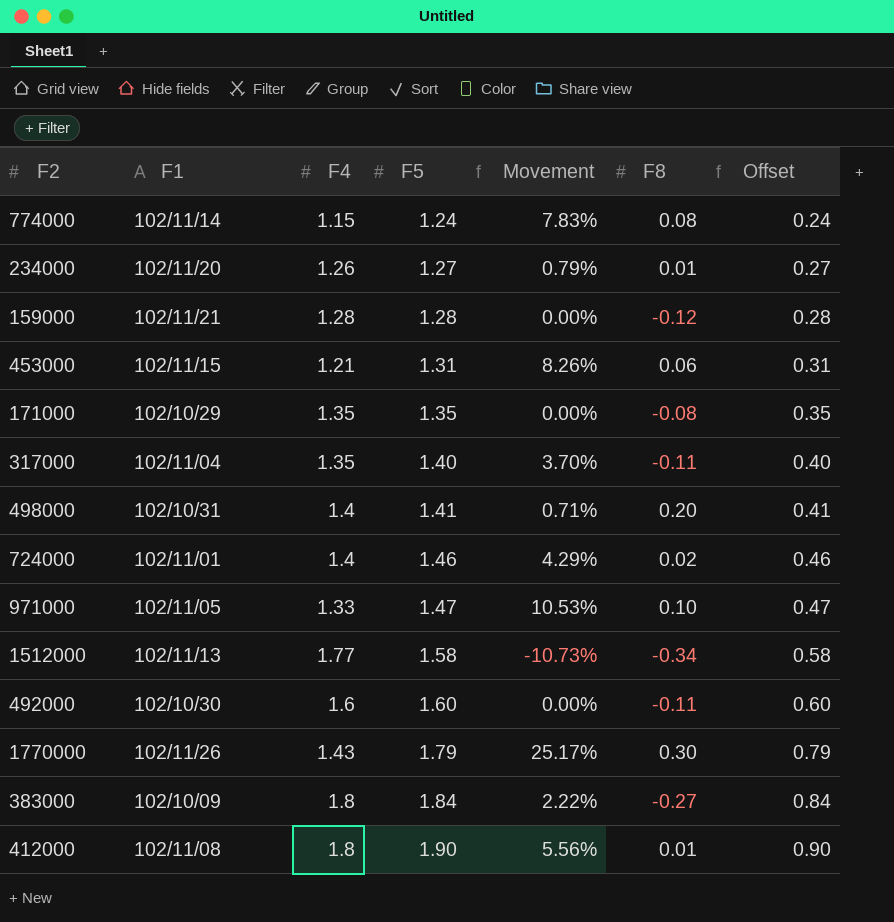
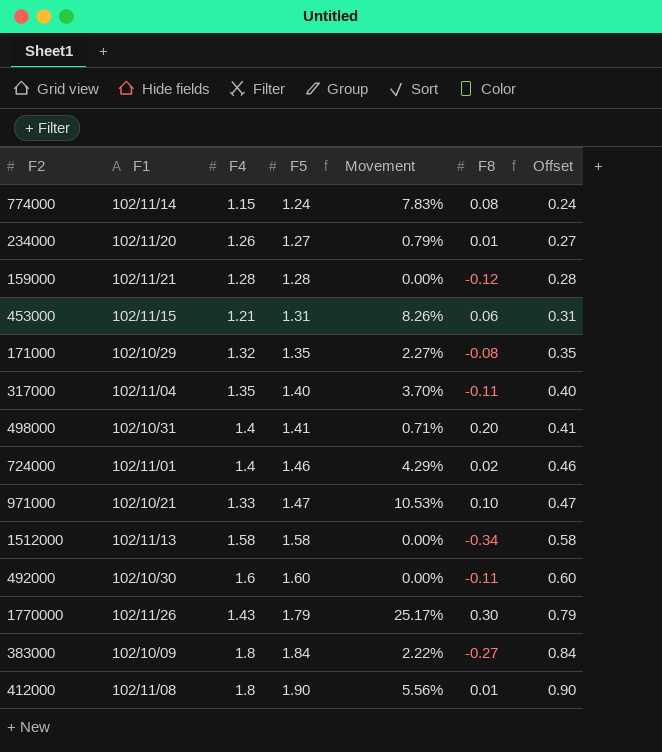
171000 | F4: 1.35 -> 1.32
171000 | Movement: 0.00% -> 2.27%
971000 | F1: 102/11/05 -> 102/10/21
1512000 | F4: 1.77 -> 1.58
1512000 | Movement: -10.73% -> 0.00%

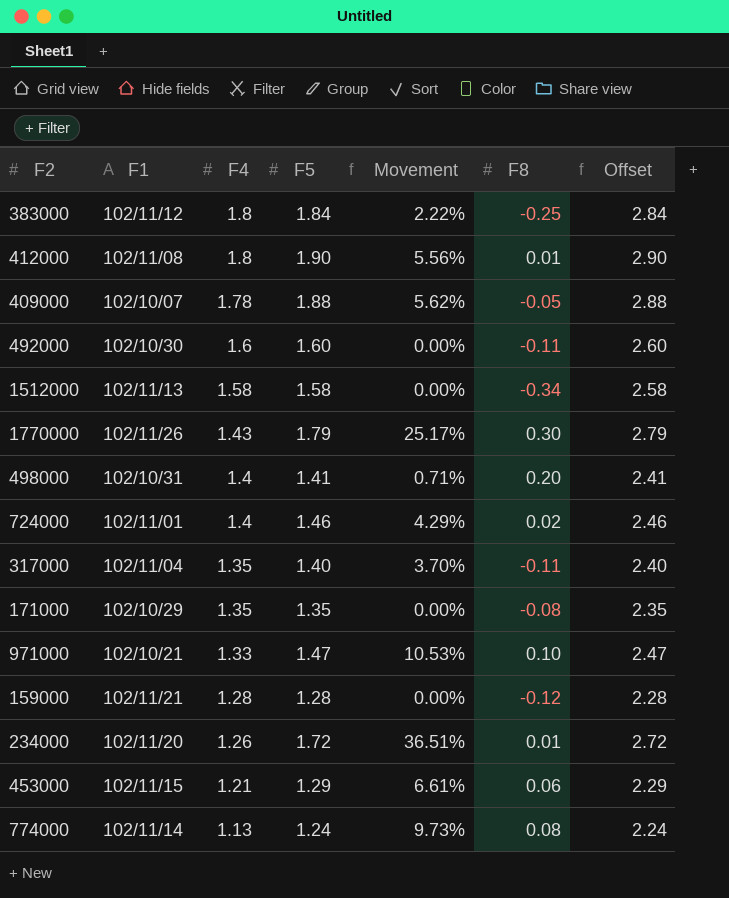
row order: F5 ascending -> F4 descending
column Offset | formula: [F5] - 1 -> [F5] + 1
383000 | F1: 102/10/09 -> 102/11/12
383000 | F8: -0.27 -> -0.25
row 409000: none -> 102/10/07 | 1.78 | 1.88 | 5.62% | -0.05 | 2.88
171000 | F4: 1.32 -> 1.35
171000 | Movement: 2.27% -> 0.00%
234000 | F5: 1.27 -> 1.72
234000 | Movement: 0.79% -> 36.51%
453000 | F5: 1.31 -> 1.29
453000 | Movement: 8.26% -> 6.61%
774000 | F4: 1.15 -> 1.13
774000 | Movement: 7.83% -> 9.73%

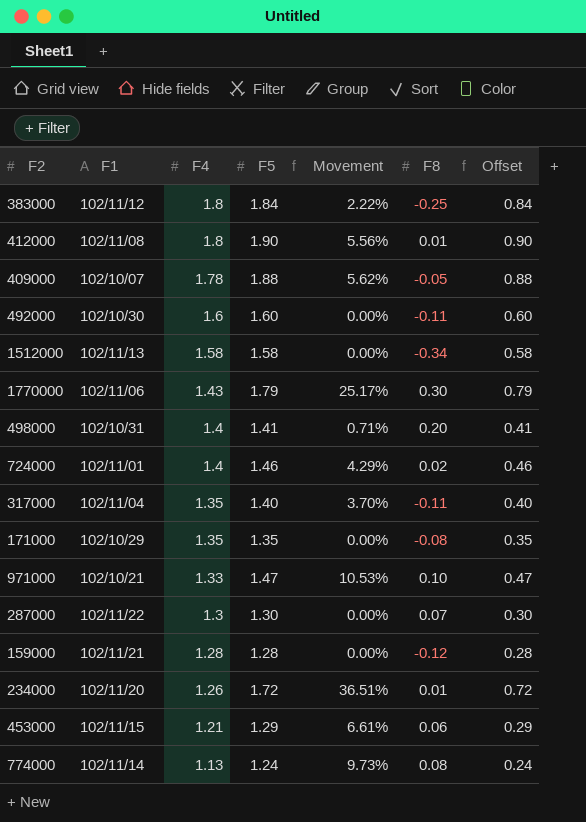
column Offset | formula: [F5] + 1 -> [F5] - 1
1770000 | F1: 102/11/26 -> 102/11/06
row 287000: none -> 102/11/22 | 1.3 | 1.30 | 0.00% | 0.07 | 0.30

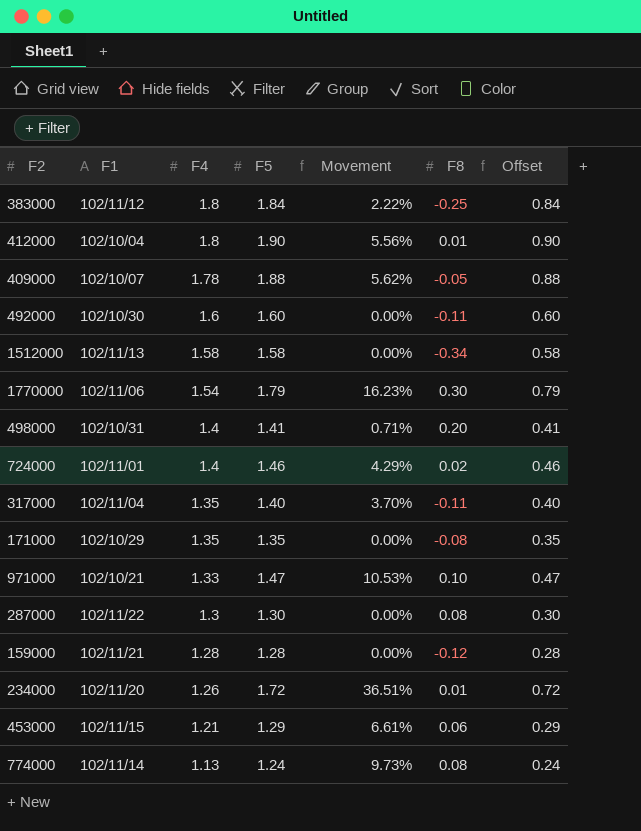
412000 | F1: 102/11/08 -> 102/10/04
1770000 | F4: 1.43 -> 1.54
1770000 | Movement: 25.17% -> 16.23%
287000 | F8: 0.07 -> 0.08

